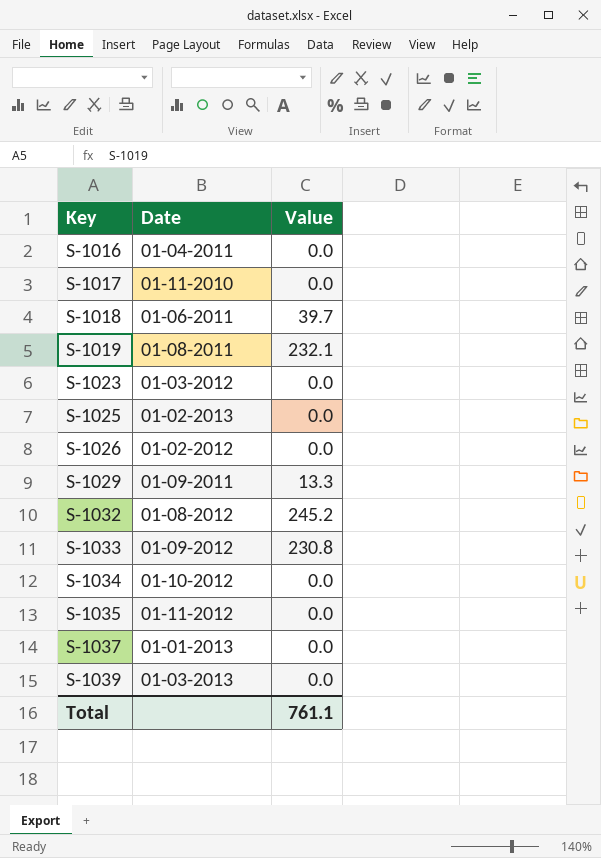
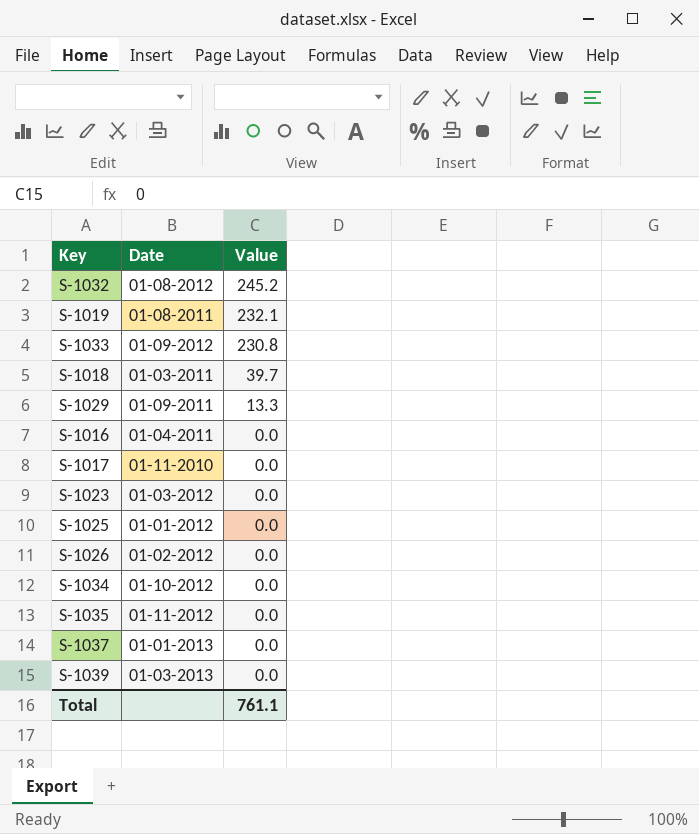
row order: Key ascending -> Value descending
S-1018 | Date: 01-06-2011 -> 01-03-2011
S-1025 | Date: 01-02-2013 -> 01-01-2012

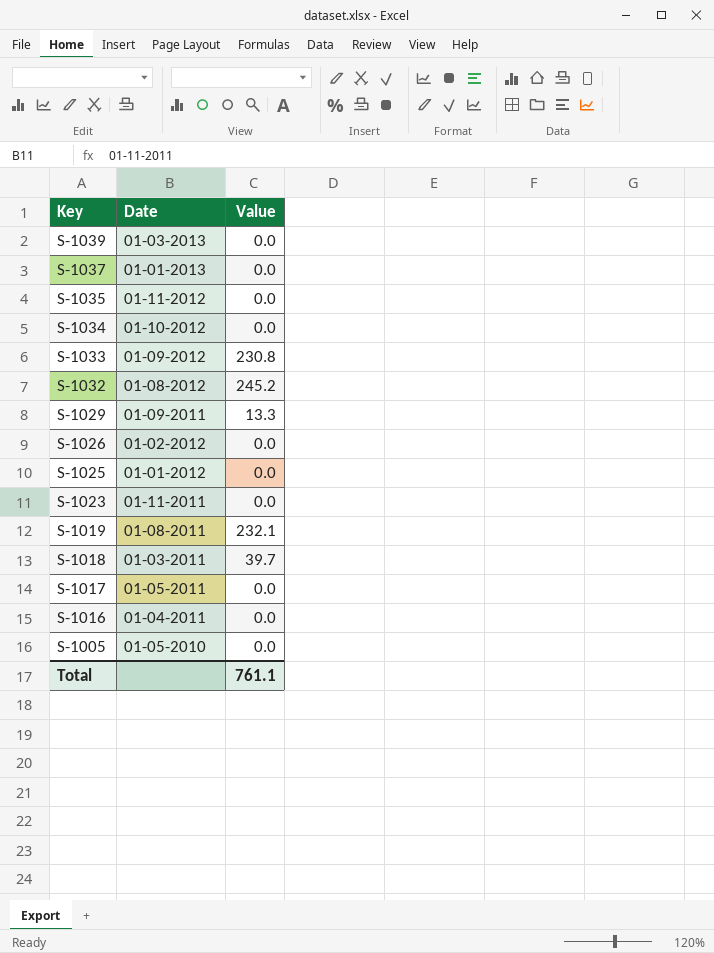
row order: Value descending -> Key descending
S-1023 | Date: 01-03-2012 -> 01-11-2011
S-1017 | Date: 01-11-2010 -> 01-05-2011
row S-1005: none -> 01-05-2010 | 0.0

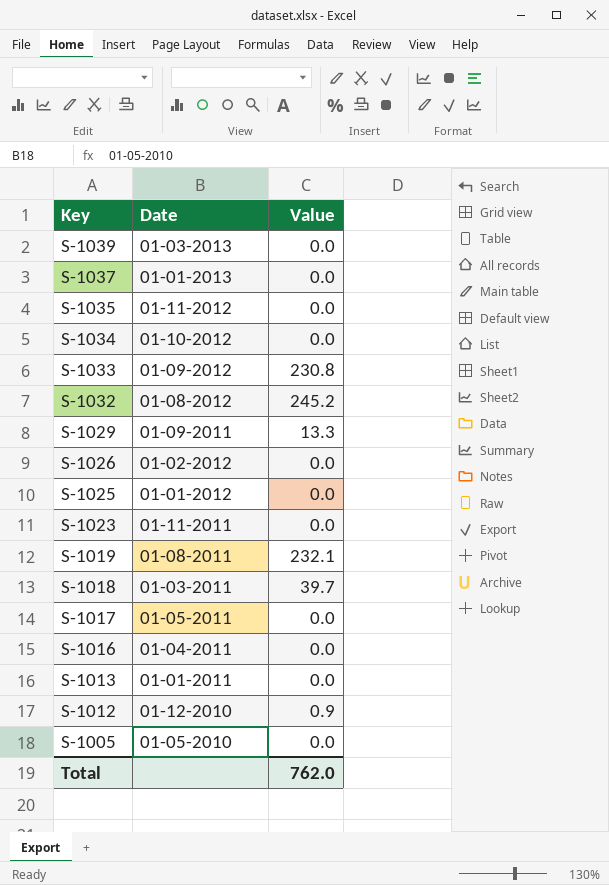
row S-1013: none -> 01-01-2011 | 0.0
row S-1012: none -> 01-12-2010 | 0.9
Total | Value: 761.1 -> 762.0

